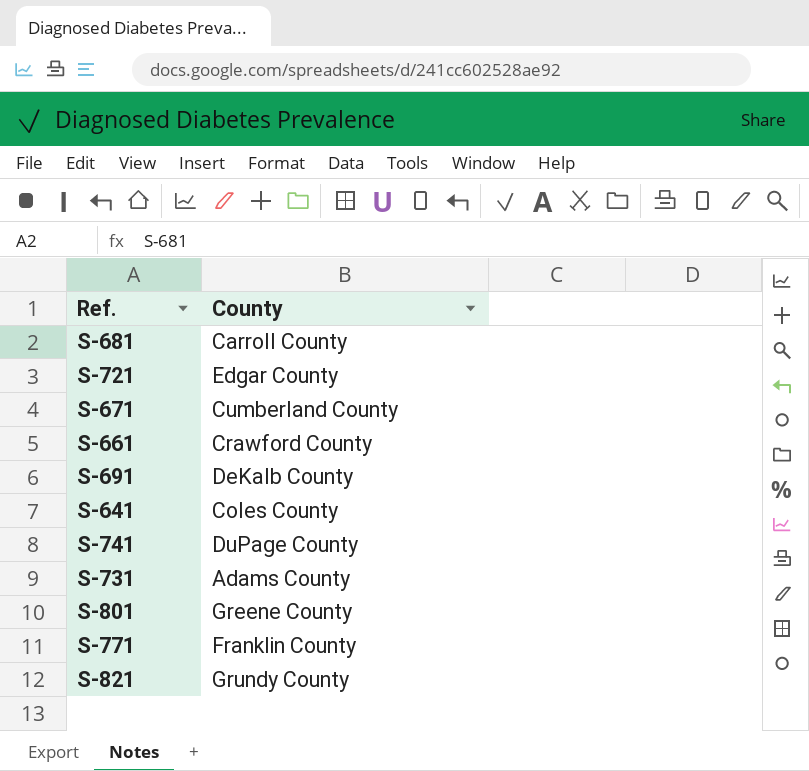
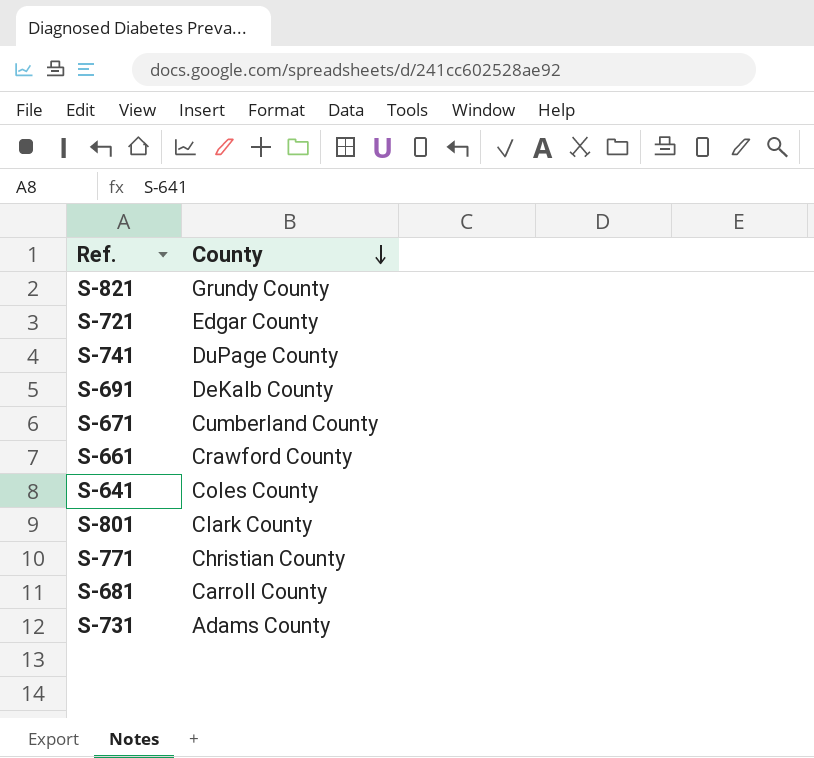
row order: none -> County descending
S-801 | County: Greene County -> Clark County
S-771 | County: Franklin County -> Christian County

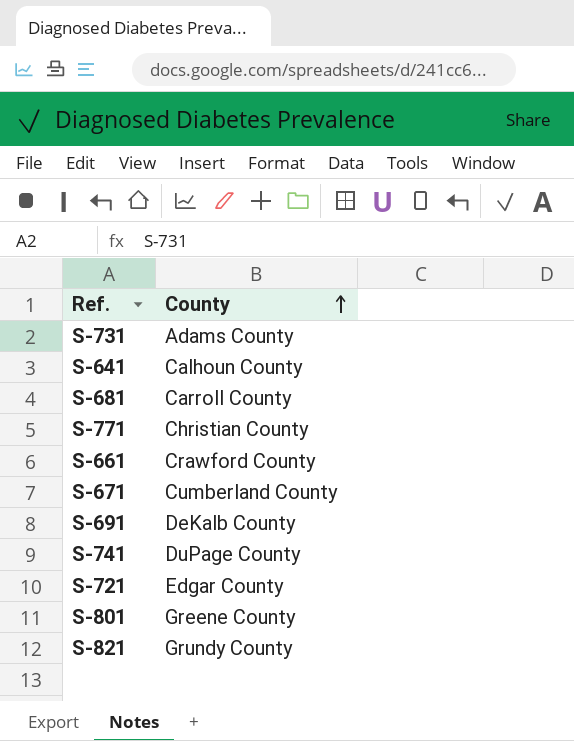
row order: County descending -> County ascending
S-641 | County: Coles County -> Calhoun County
S-801 | County: Clark County -> Greene County

